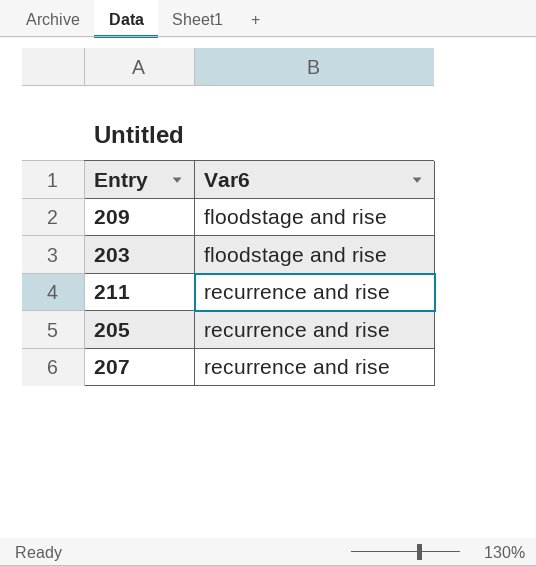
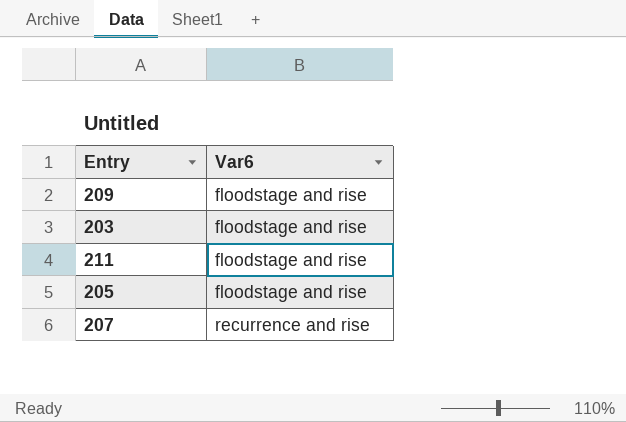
211 | Var6: recurrence and rise -> floodstage and rise
205 | Var6: recurrence and rise -> floodstage and rise

